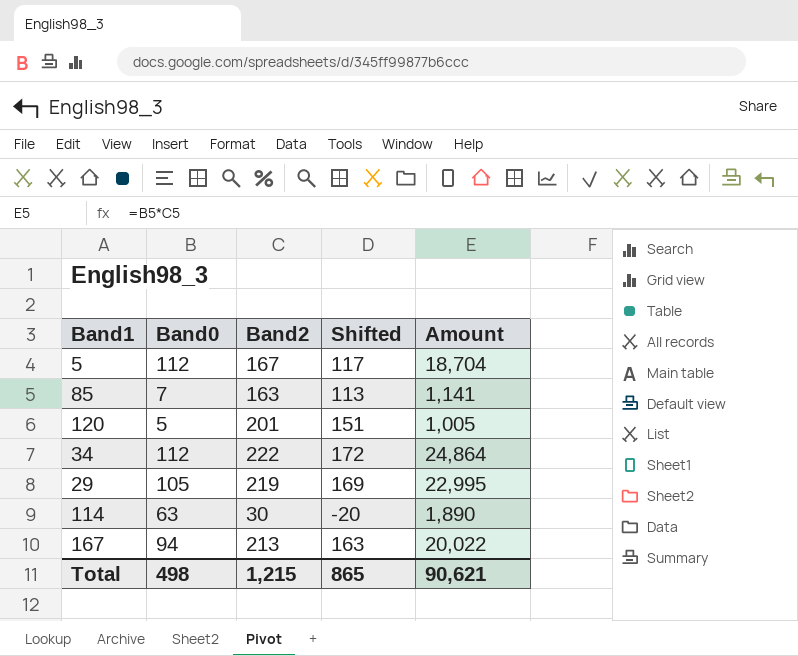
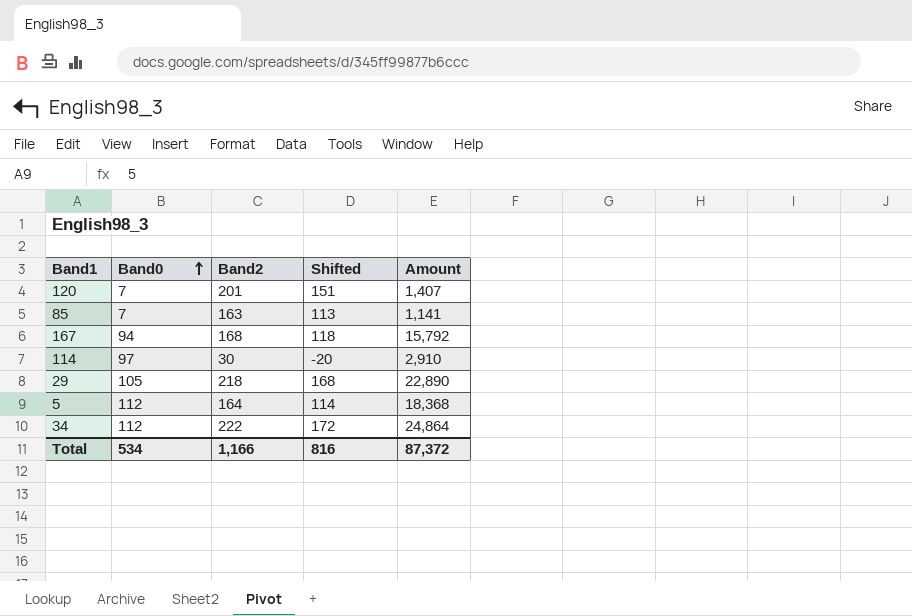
row order: none -> Band0 ascending
120 | Band0: 5 -> 7
120 | Amount: 1,005 -> 1,407
167 | Band2: 213 -> 168
167 | Shifted: 163 -> 118
167 | Amount: 20,022 -> 15,792
114 | Band0: 63 -> 97
114 | Amount: 1,890 -> 2,910
29 | Band2: 219 -> 218
29 | Shifted: 169 -> 168
29 | Amount: 22,995 -> 22,890
5 | Band2: 167 -> 164
5 | Shifted: 117 -> 114
5 | Amount: 18,704 -> 18,368
Total | Band0: 498 -> 534
Total | Band2: 1,215 -> 1,166
Total | Shifted: 865 -> 816
Total | Amount: 90,621 -> 87,372

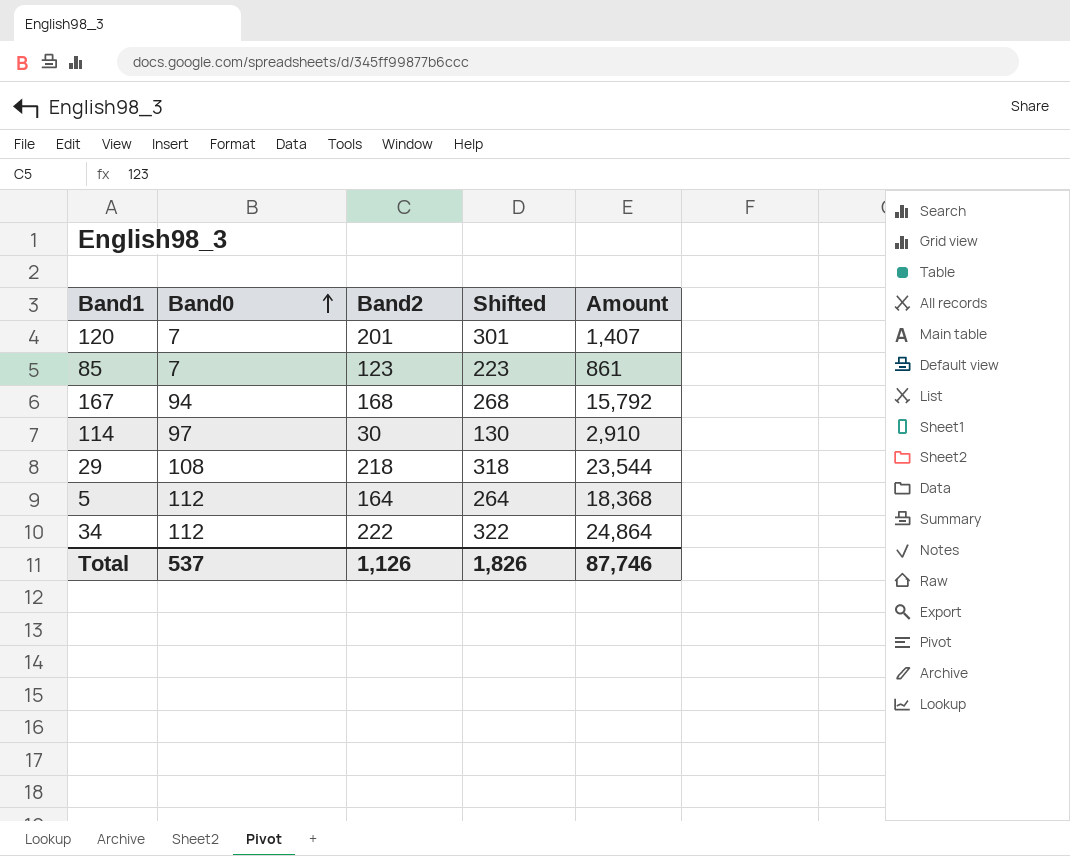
column Shifted | formula: [Band2] - 50 -> [Band2] + 100
85 | Band2: 163 -> 123
85 | Amount: 1,141 -> 861
29 | Band0: 105 -> 108
29 | Amount: 22,890 -> 23,544
Total | Band0: 534 -> 537
Total | Band2: 1,166 -> 1,126
Total | Shifted: 816 -> 1,826
Total | Amount: 87,372 -> 87,746

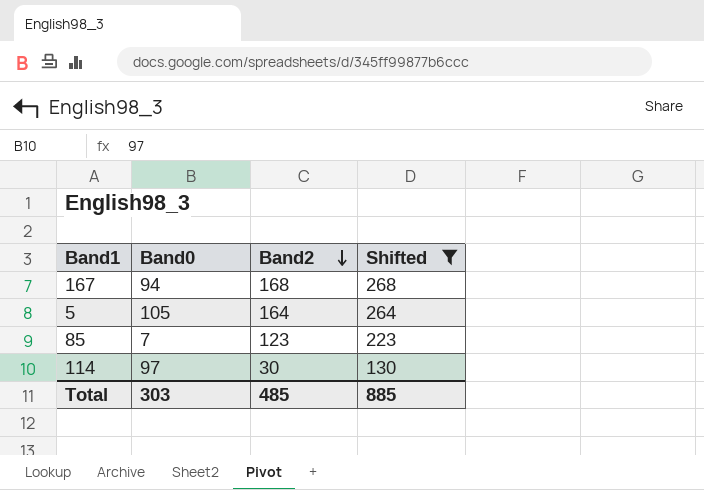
filter: none -> Shifted <= 268
row order: Band0 ascending -> Band2 descending
column Amount | formula: [Band0] * [Band2] -> none
5 | Band0: 112 -> 105
Total | Band0: 537 -> 303
Total | Band2: 1,126 -> 485
Total | Shifted: 1,826 -> 885

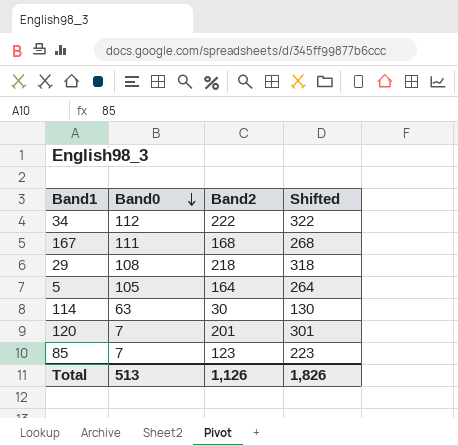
filter: Shifted <= 268 -> none
row order: Band2 descending -> Band0 descending
167 | Band0: 94 -> 111
114 | Band0: 97 -> 63
Total | Band0: 303 -> 513
Total | Band2: 485 -> 1,126
Total | Shifted: 885 -> 1,826

